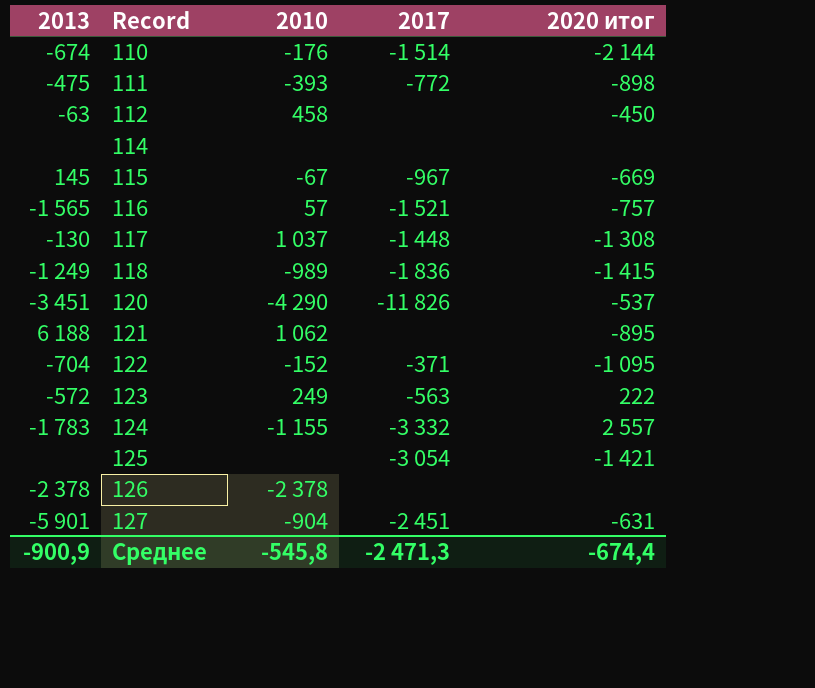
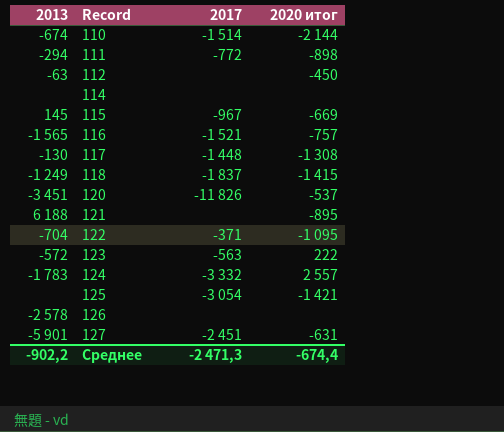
column 2010 | position: 3 -> none
111 | 2013: -475 -> -294
118 | 2017: -1 836 -> -1 837
126 | 2013: -2 378 -> -2 578
Среднее | 2013: -900,9 -> -902,2

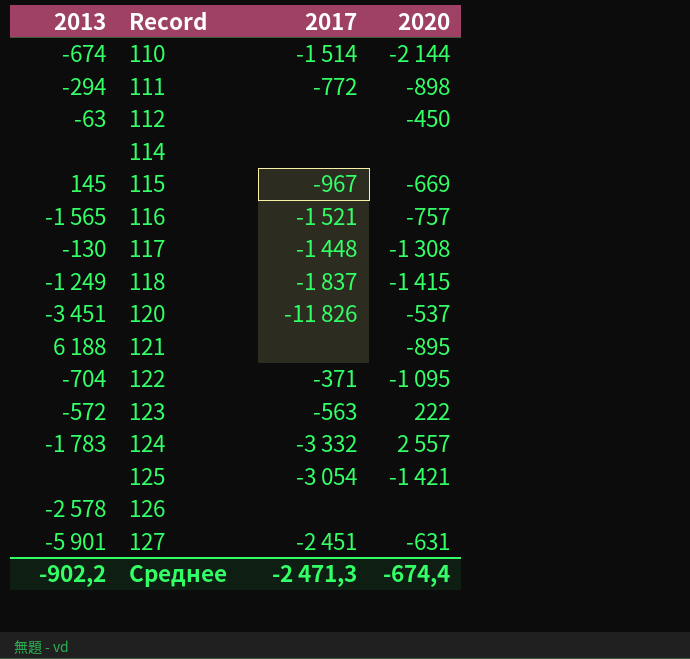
column name: 2020 итог -> 2020

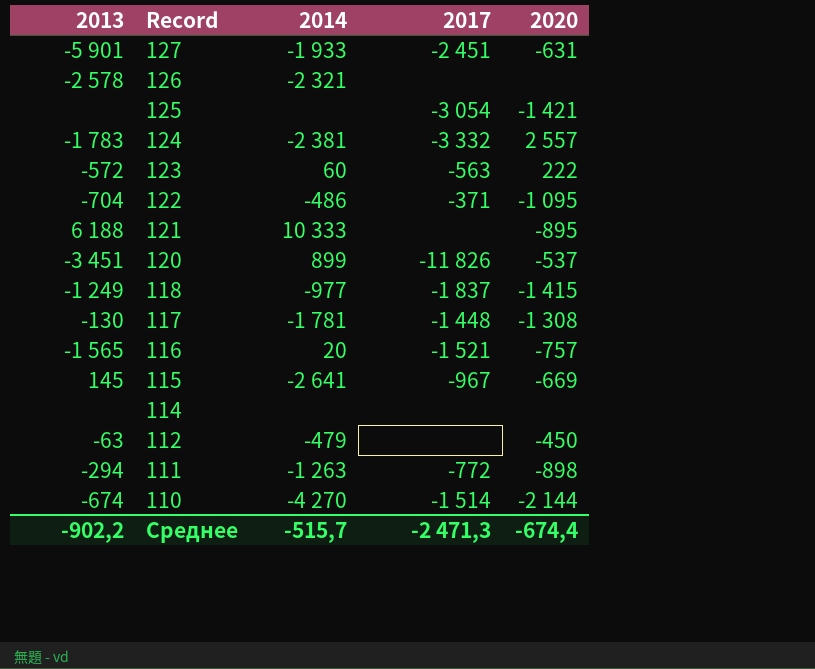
row order: Record ascending -> Record descending
column 2014 | position: none -> 3

